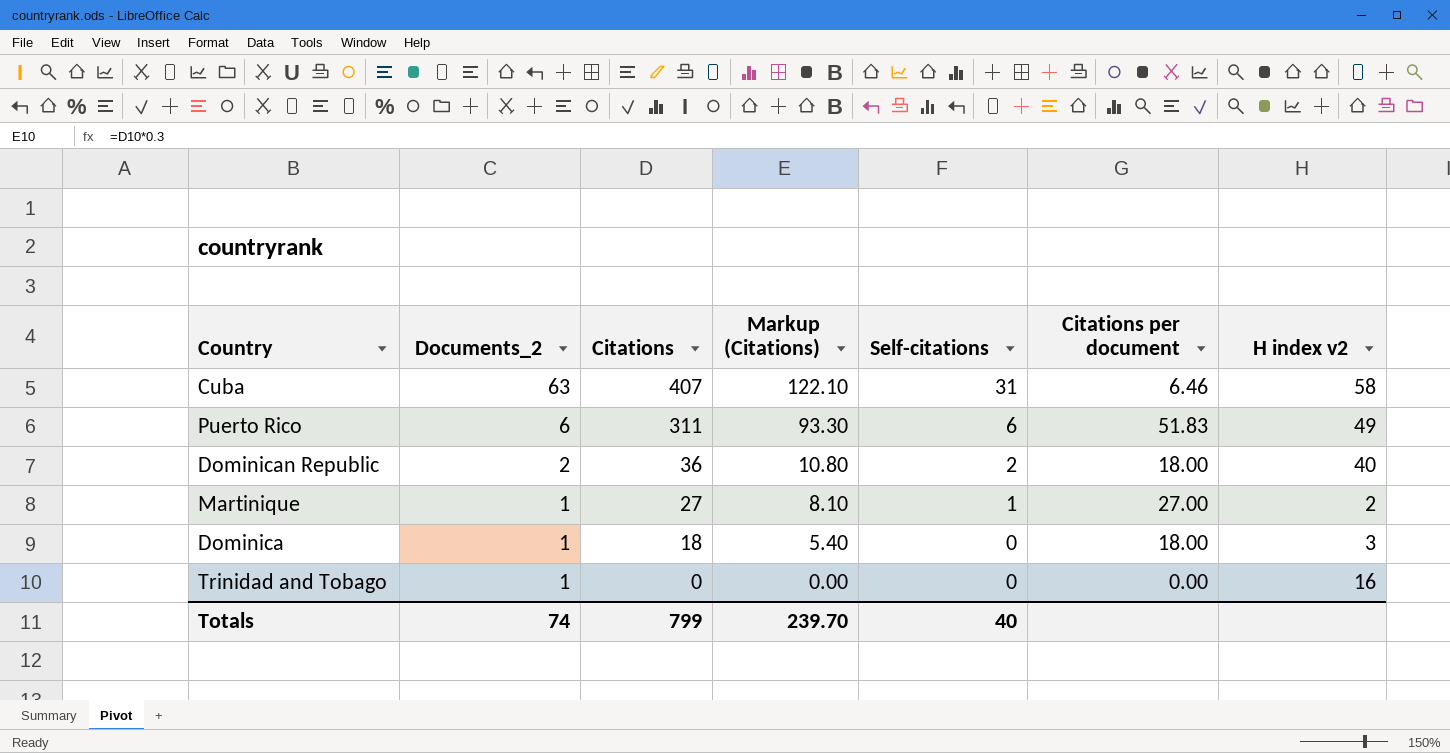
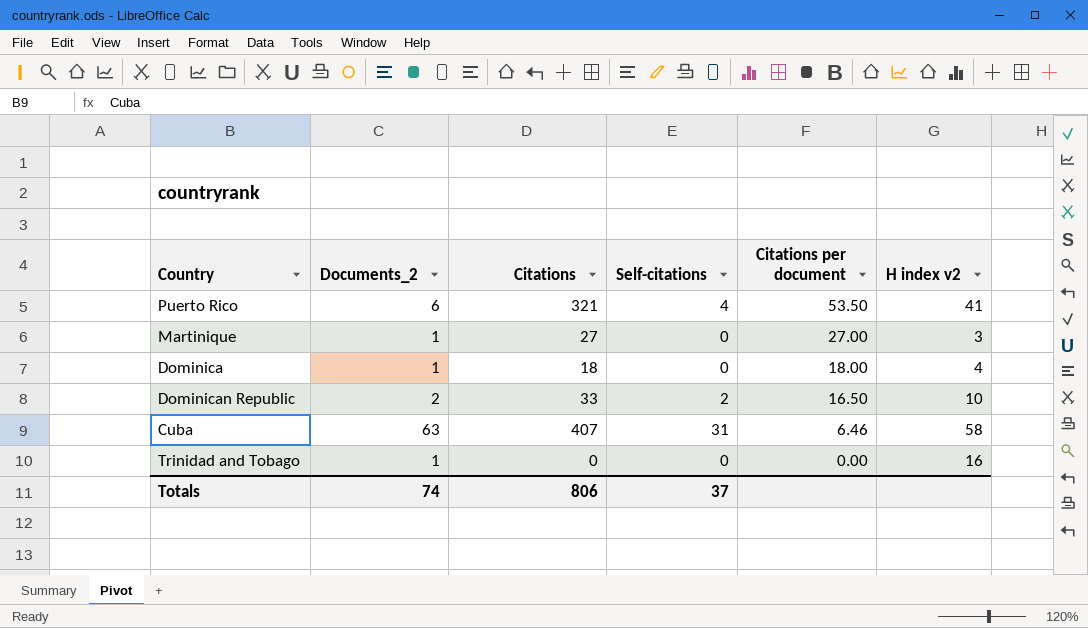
row order: Documents_2 descending -> Citations per document descending
column Markup (Citations) | formula: [Citations] * 0.3 -> none
Puerto Rico | Citations: 311 -> 321
Puerto Rico | Self-citations: 6 -> 4
Puerto Rico | Citations per document: 51.83 -> 53.50
Puerto Rico | H index v2: 49 -> 41
Martinique | Self-citations: 1 -> 0
Martinique | H index v2: 2 -> 3
Dominica | H index v2: 3 -> 4
Dominican Republic | Citations: 36 -> 33
Dominican Republic | Citations per document: 18.00 -> 16.50
Dominican Republic | H index v2: 40 -> 10
Totals | Citations: 799 -> 806
Totals | Self-citations: 40 -> 37

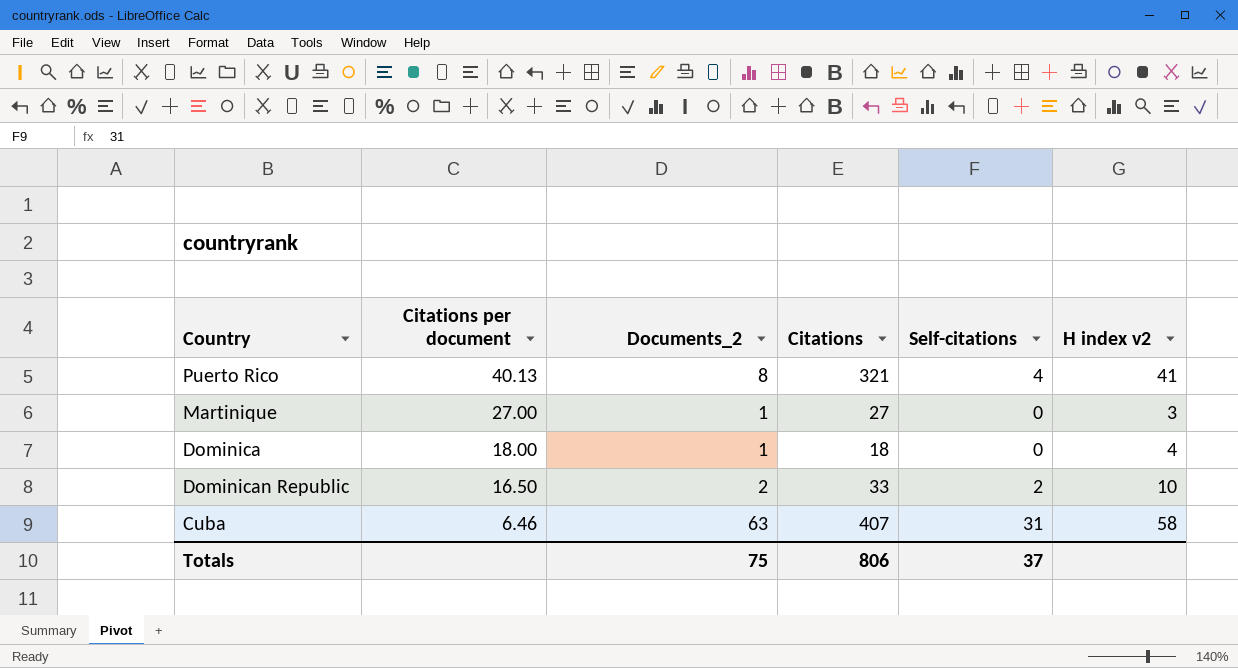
column Citations per document | position: 5 -> 2
row Trinidad and Tobago: 1 | 0 | 0 | 0.00 | 16 -> none
Puerto Rico | Citations per document: 53.50 -> 40.13
Puerto Rico | Documents_2: 6 -> 8
Totals | Documents_2: 74 -> 75

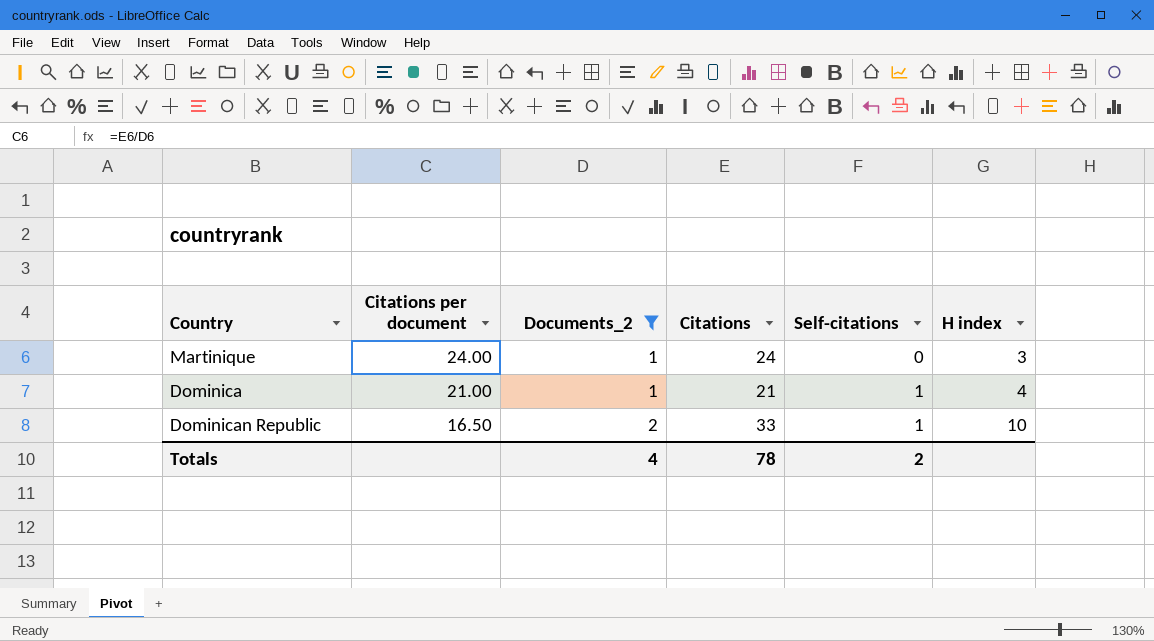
filter: none -> Documents_2 <= 2
column name: H index v2 -> H index
Martinique | Citations per document: 27.00 -> 24.00
Martinique | Citations: 27 -> 24
Dominica | Citations per document: 18.00 -> 21.00
Dominica | Citations: 18 -> 21
Dominica | Self-citations: 0 -> 1
Dominican Republic | Self-citations: 2 -> 1
Totals | Documents_2: 75 -> 4
Totals | Citations: 806 -> 78
Totals | Self-citations: 37 -> 2

